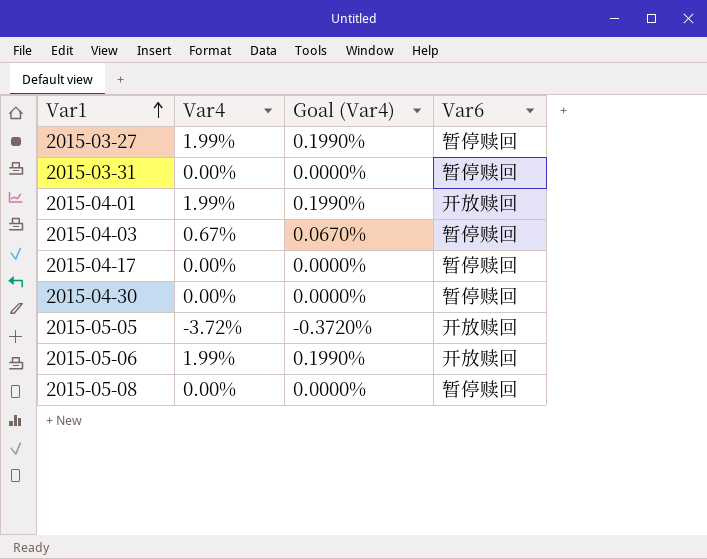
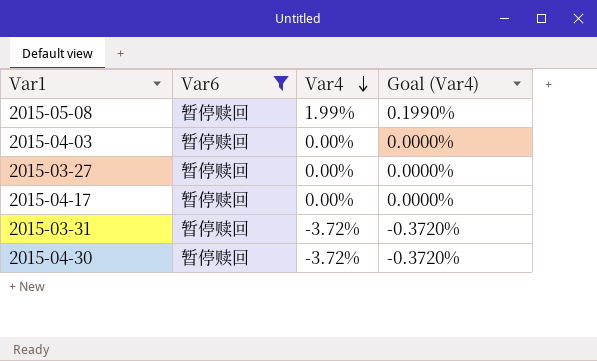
filter: none -> Var6 = 暂停赎回
row order: Var1 ascending -> Var4 descending
column Var6 | position: 4 -> 2
2015-05-08 | Var4: 0.00% -> 1.99%
2015-05-08 | Goal (Var4): 0.0000% -> 0.1990%
2015-04-03 | Var4: 0.67% -> 0.00%
2015-04-03 | Goal (Var4): 0.0670% -> 0.0000%
2015-03-27 | Var4: 1.99% -> 0.00%
2015-03-27 | Goal (Var4): 0.1990% -> 0.0000%
2015-03-31 | Var4: 0.00% -> -3.72%
2015-03-31 | Goal (Var4): 0.0000% -> -0.3720%
2015-04-30 | Var4: 0.00% -> -3.72%
2015-04-30 | Goal (Var4): 0.0000% -> -0.3720%

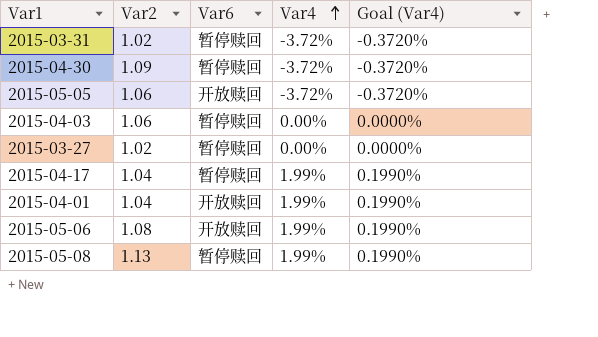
filter: Var6 = 暂停赎回 -> none
row order: Var4 descending -> Var4 ascending
column Var2 | position: none -> 2
2015-04-17 | Var4: 0.00% -> 1.99%
2015-04-17 | Goal (Var4): 0.0000% -> 0.1990%

